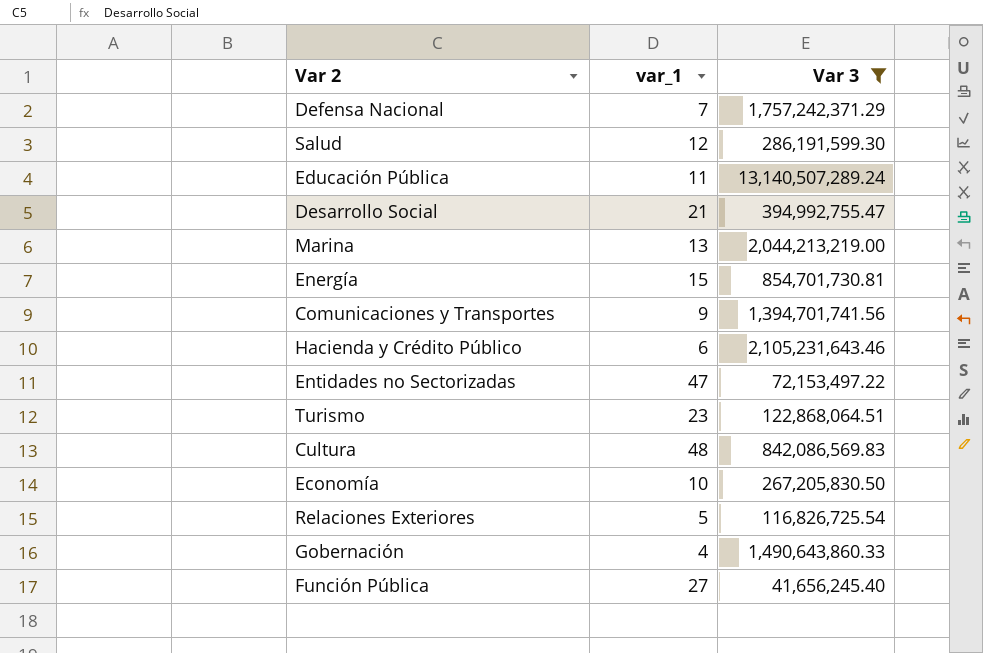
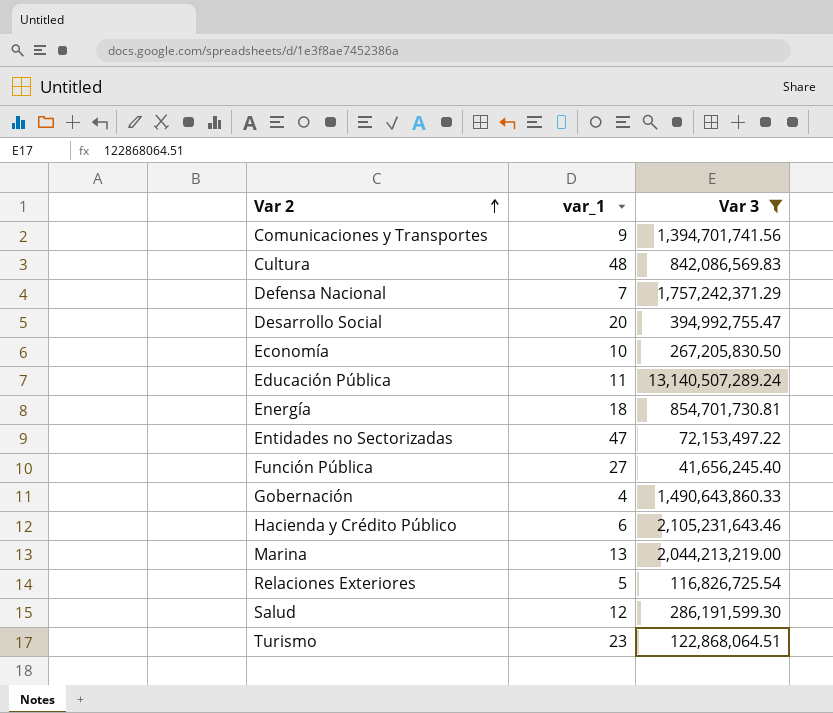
row order: none -> Var 2 ascending
Desarrollo Social | var_1: 21 -> 20
Energía | var_1: 15 -> 18

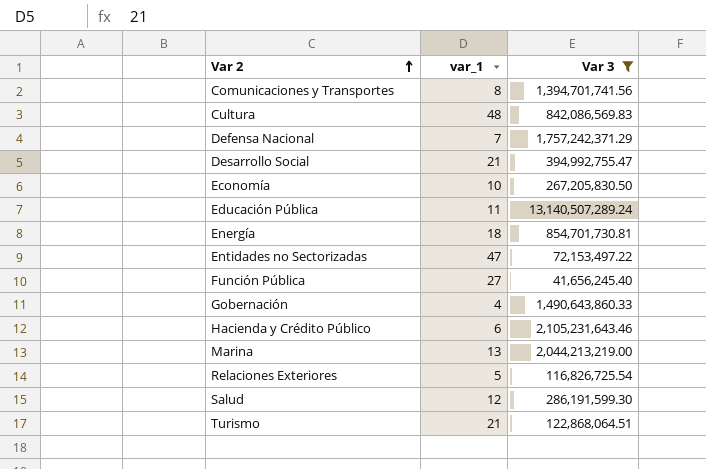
Comunicaciones y Transportes | var_1: 9 -> 8
Desarrollo Social | var_1: 20 -> 21
Turismo | var_1: 23 -> 21

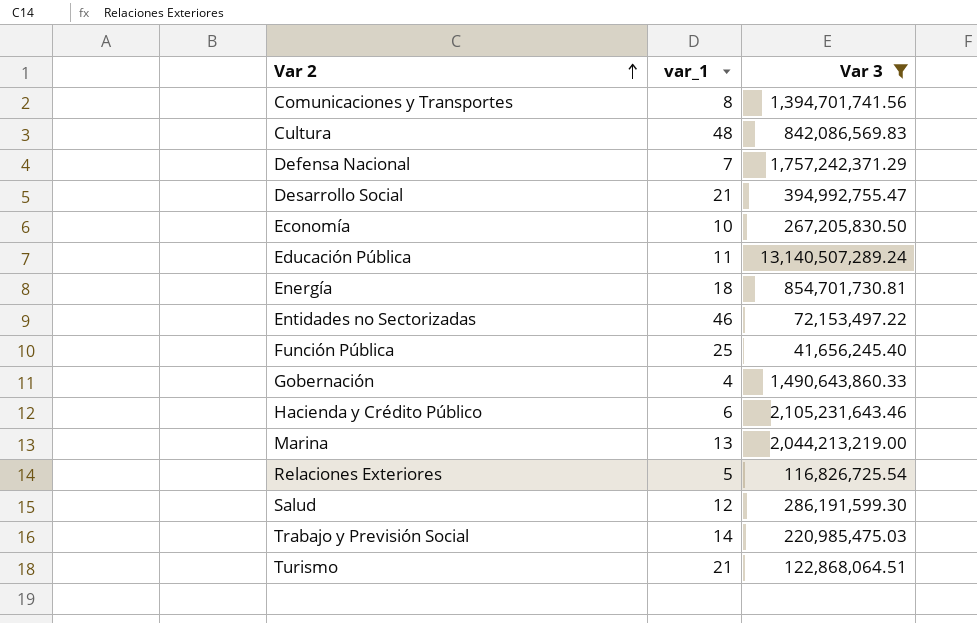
Entidades no Sectorizadas | var_1: 47 -> 46
Función Pública | var_1: 27 -> 25
row Trabajo y Previsión Social: none -> 14 | 220,985,475.03

